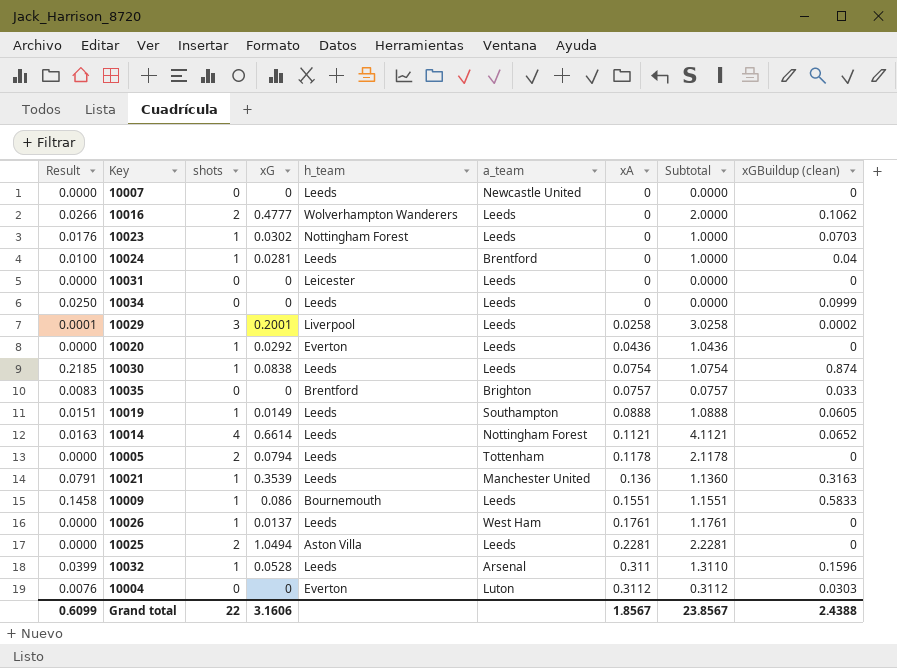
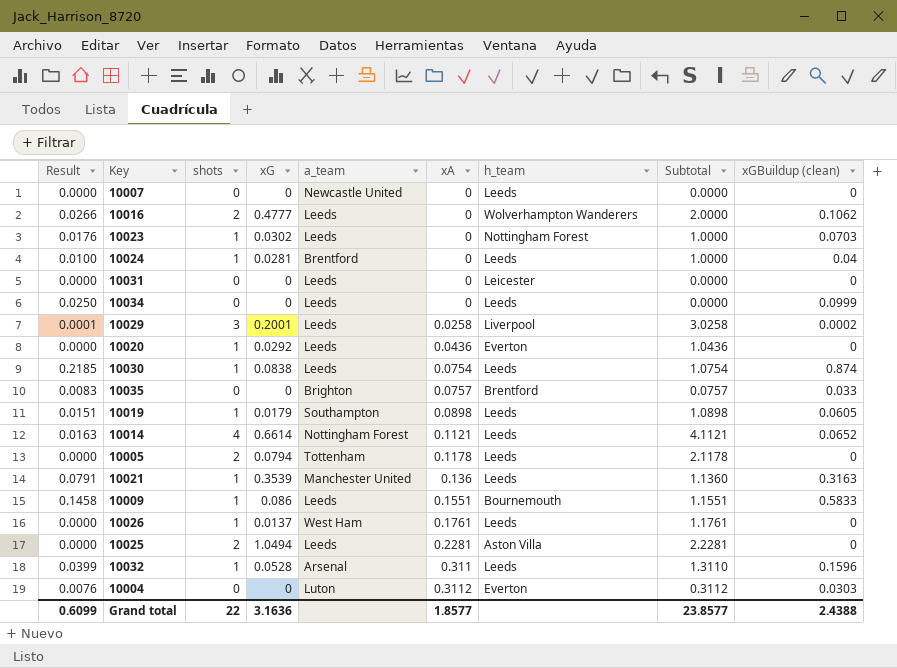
column h_team | position: 5 -> 7
10019 | xG: 0.0149 -> 0.0179
10019 | xA: 0.0888 -> 0.0898
10019 | Subtotal: 1.0888 -> 1.0898
Grand total | xG: 3.1606 -> 3.1636
Grand total | xA: 1.8567 -> 1.8577
Grand total | Subtotal: 23.8567 -> 23.8577

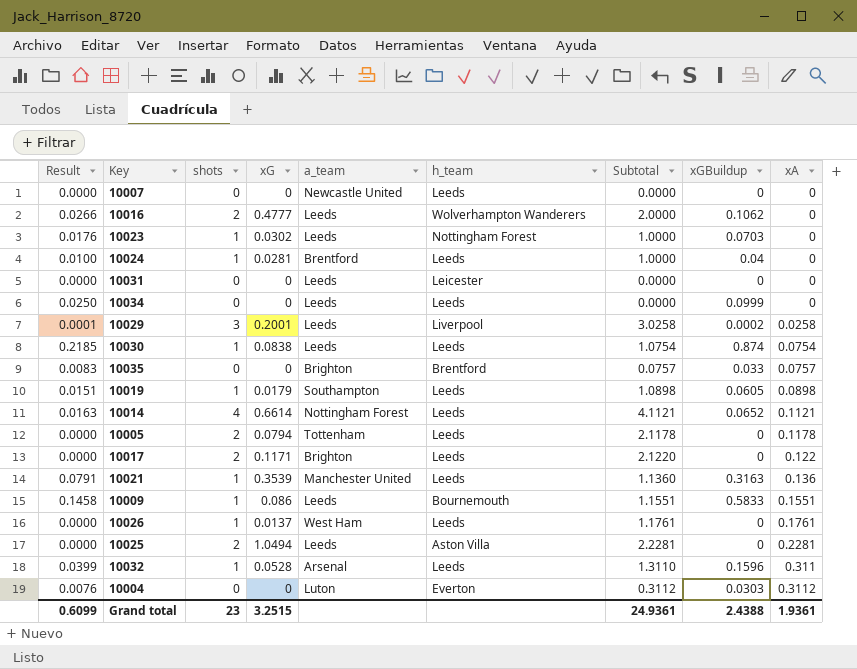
column name: xGBuildup (clean) -> xGBuildup
column xA | position: 6 -> 9
row 10020: 0.0000 | 1 | 0.0292 | Leeds | 0.0436 | Everton | 1.0436 | 0 -> none
row 10017: none -> 0.0000 | 2 | 0.1171 | Brighton | Leeds | 2.1220 | 0 | 0.122
Grand total | shots: 22 -> 23
Grand total | xG: 3.1636 -> 3.2515
Grand total | Subtotal: 23.8577 -> 24.9361
Grand total | xA: 1.8577 -> 1.9361

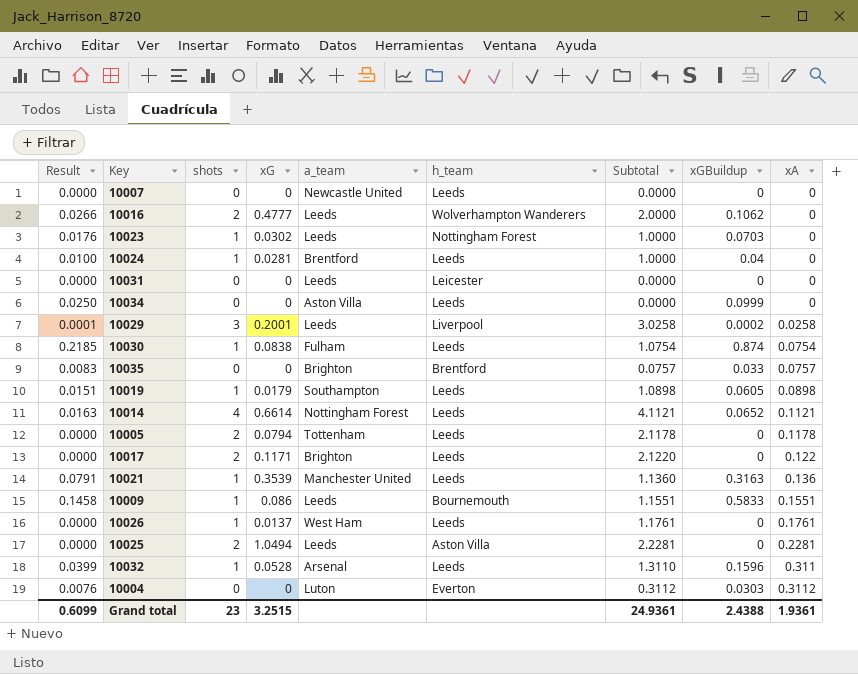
10034 | a_team: Leeds -> Aston Villa
10030 | a_team: Leeds -> Fulham

